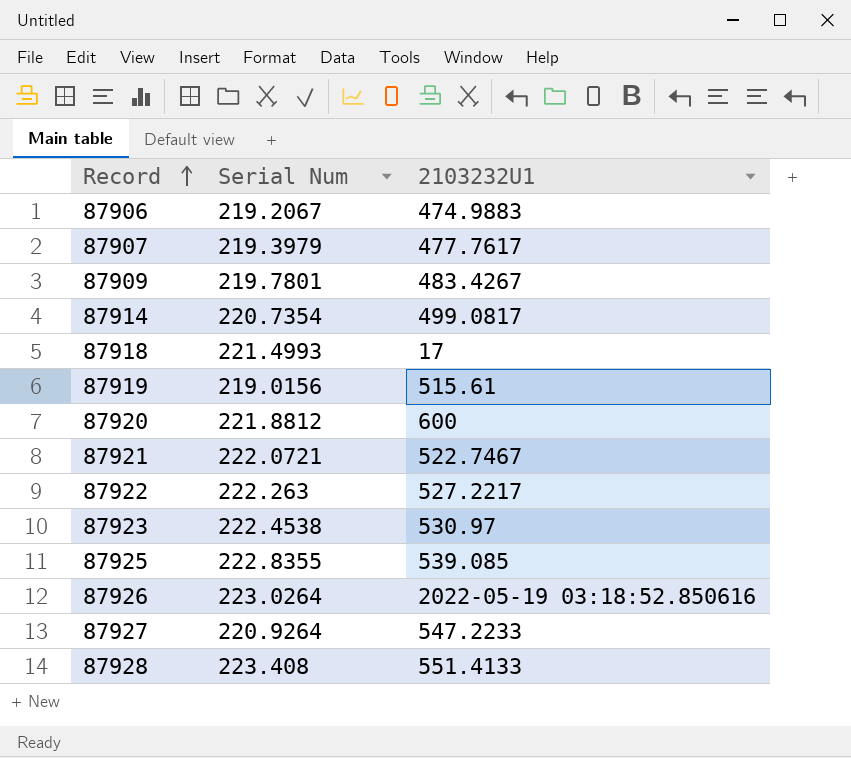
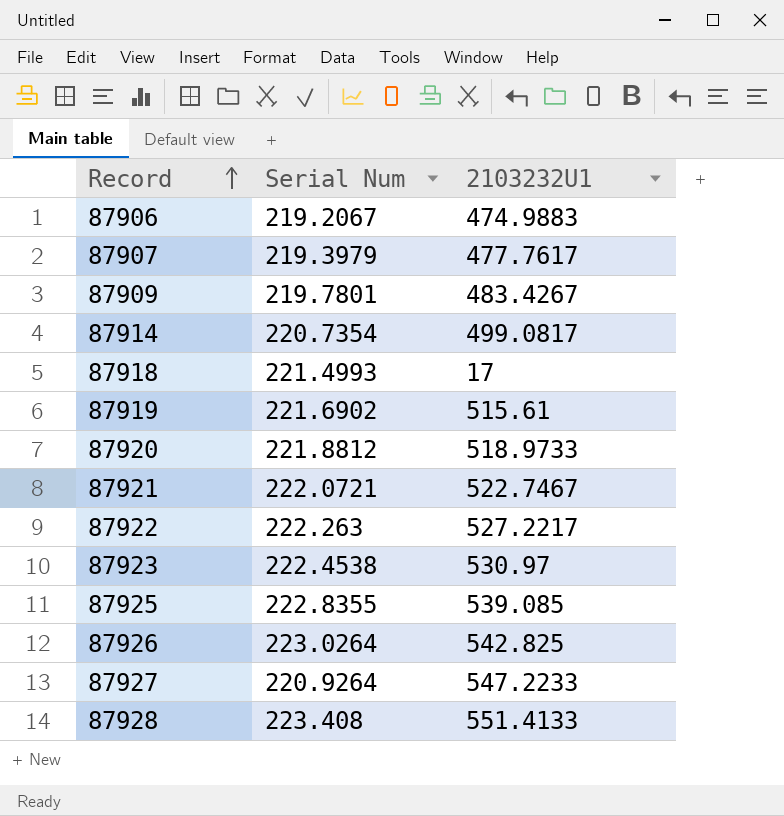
87919 | Serial Num: 219.0156 -> 221.6902
87920 | 2103232U1: 600 -> 518.9733
87926 | 2103232U1: 2022-05-19 03:18:52.850616 -> 542.825

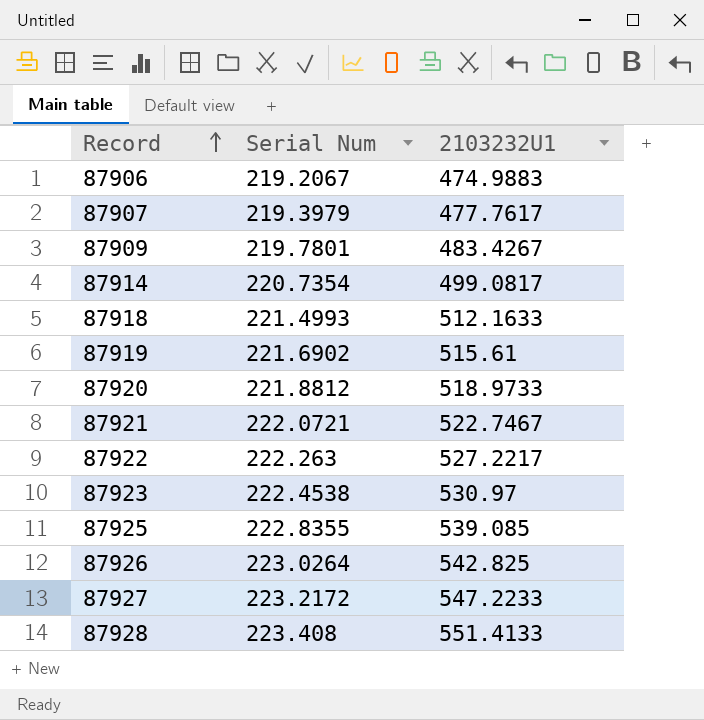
87918 | 2103232U1: 17 -> 512.1633
87927 | Serial Num: 220.9264 -> 223.2172

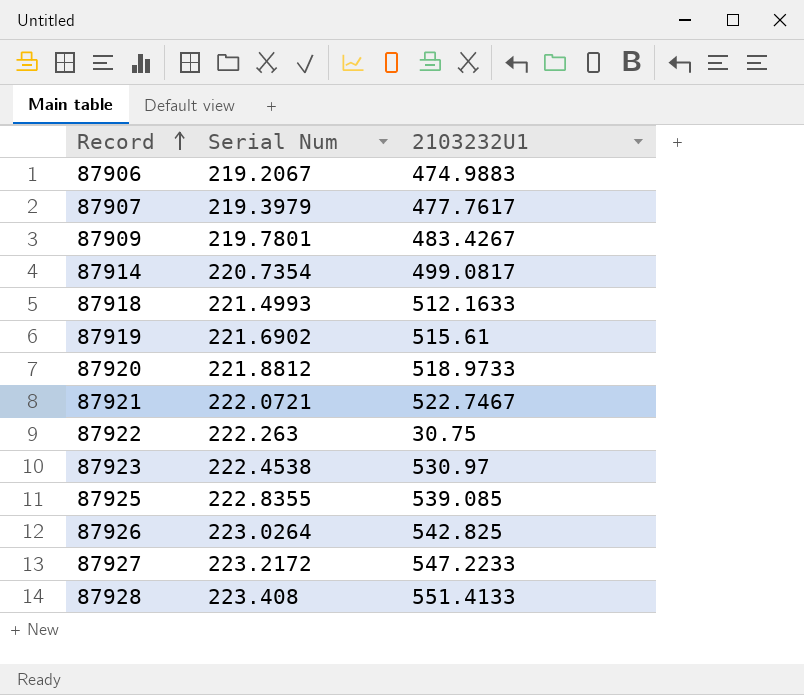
87922 | 2103232U1: 527.2217 -> 30.75

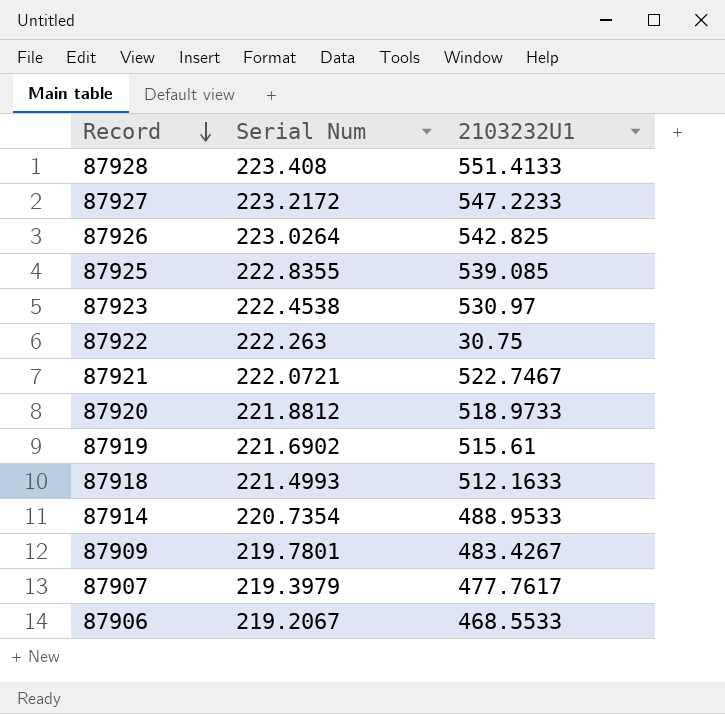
row order: Record ascending -> Record descending
87914 | 2103232U1: 499.0817 -> 488.9533
87906 | 2103232U1: 474.9883 -> 468.5533

